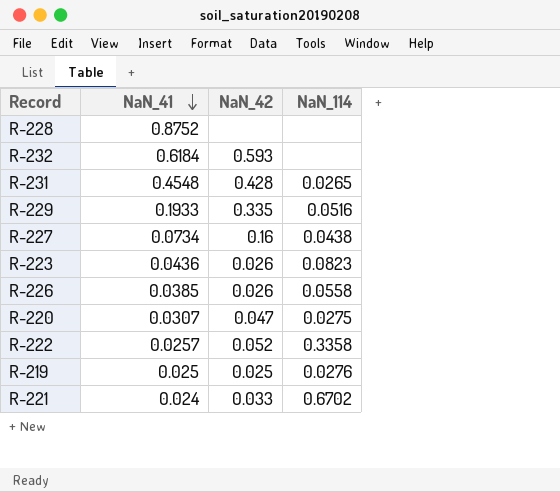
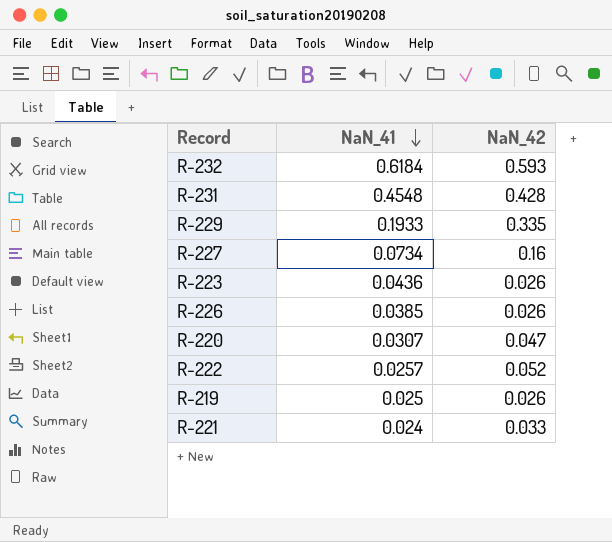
column NaN_114 | position: 4 -> none
row R-228: 0.8752 | none | none -> none
R-219 | NaN_42: 0.025 -> 0.026

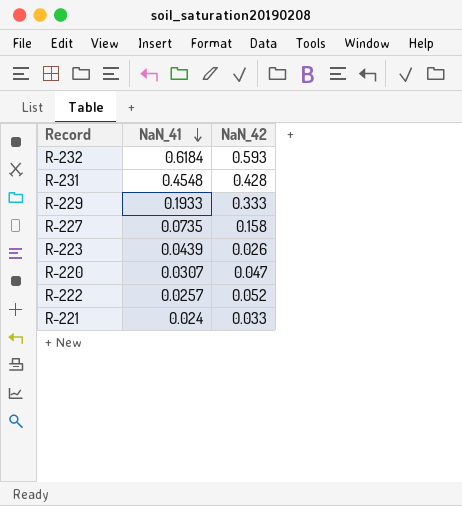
row R-226: 0.0385 | 0.026 -> none
row R-219: 0.025 | 0.026 -> none
R-229 | NaN_42: 0.335 -> 0.333
R-227 | NaN_41: 0.0734 -> 0.0735
R-227 | NaN_42: 0.16 -> 0.158
R-223 | NaN_41: 0.0436 -> 0.0439

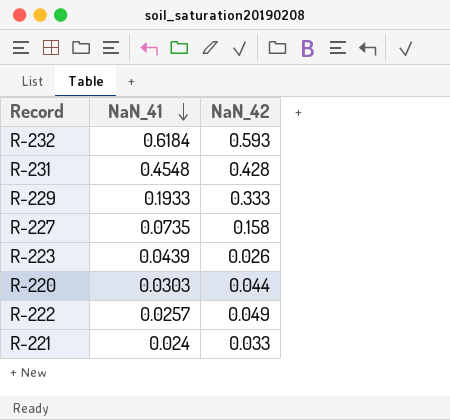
R-220 | NaN_41: 0.0307 -> 0.0303
R-220 | NaN_42: 0.047 -> 0.044
R-222 | NaN_42: 0.052 -> 0.049

